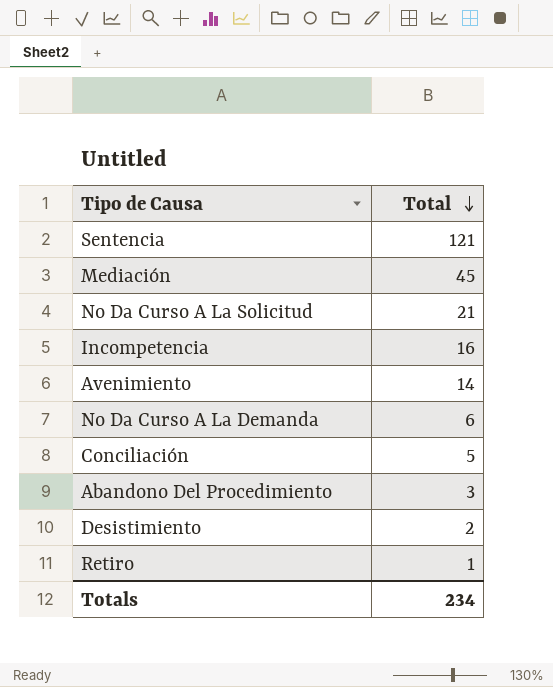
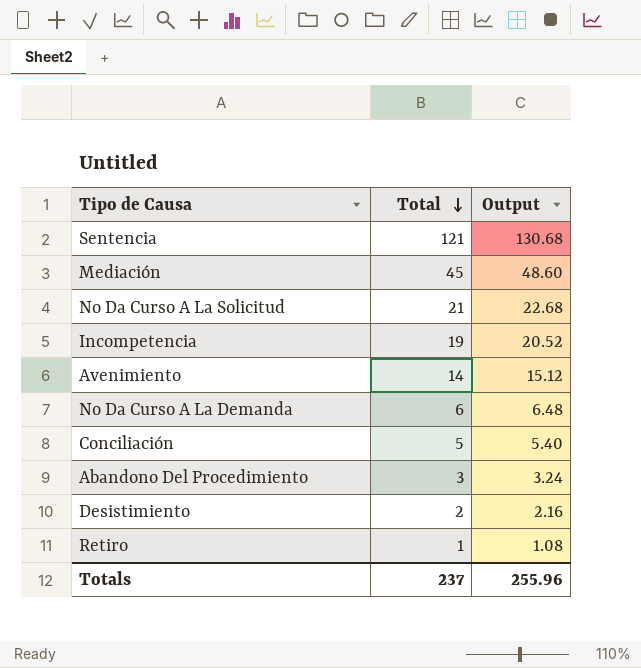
column Output | formula: none -> [Total] * 1.08
Incompetencia | Total: 16 -> 19
Totals | Total: 234 -> 237

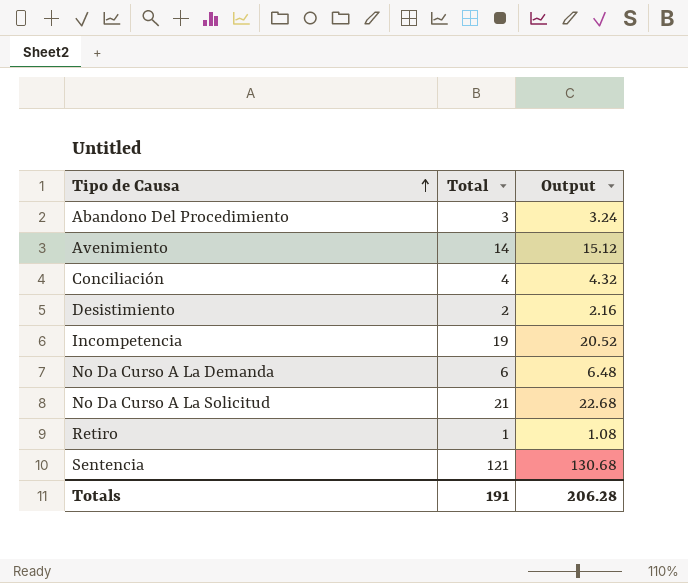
row order: Total descending -> Tipo de Causa ascending
row Mediación: 45 | 48.60 -> none
Conciliación | Total: 5 -> 4
Conciliación | Output: 5.40 -> 4.32
Totals | Total: 237 -> 191
Totals | Output: 255.96 -> 206.28

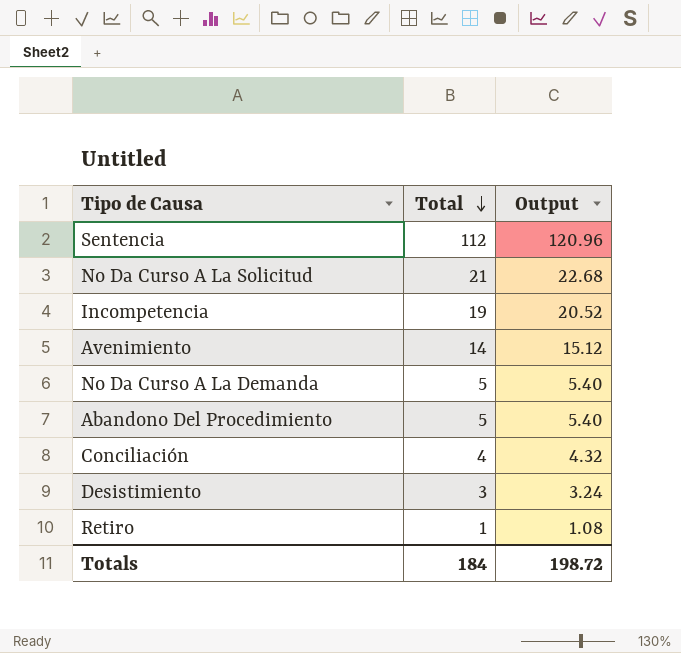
row order: Tipo de Causa ascending -> Total descending
Sentencia | Total: 121 -> 112
Sentencia | Output: 130.68 -> 120.96
No Da Curso A La Demanda | Total: 6 -> 5
No Da Curso A La Demanda | Output: 6.48 -> 5.40
Abandono Del Procedimiento | Total: 3 -> 5
Abandono Del Procedimiento | Output: 3.24 -> 5.40
Desistimiento | Total: 2 -> 3
Desistimiento | Output: 2.16 -> 3.24
Totals | Total: 191 -> 184
Totals | Output: 206.28 -> 198.72

